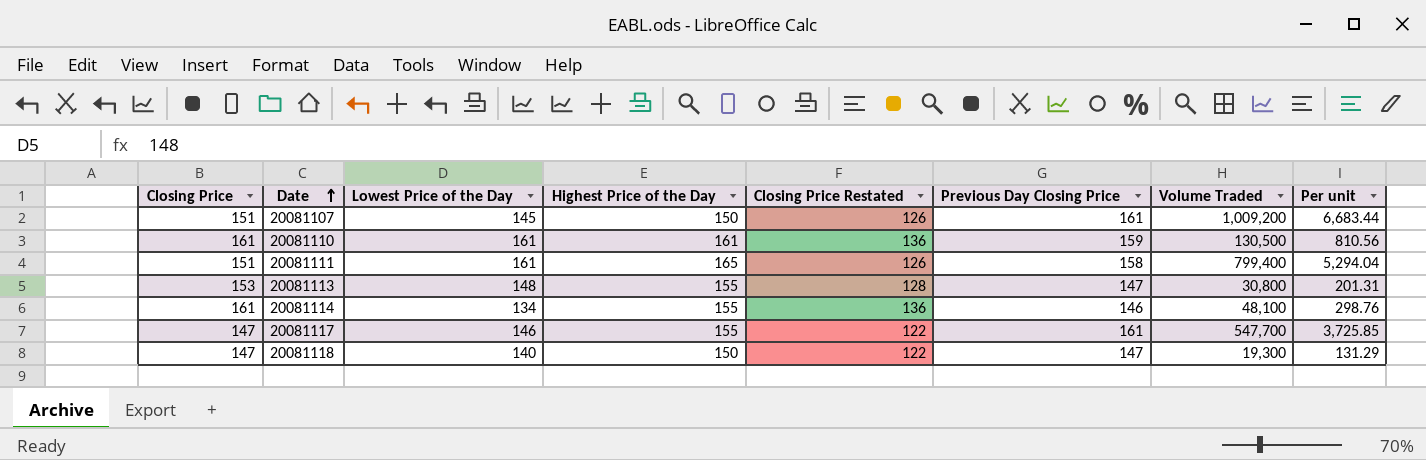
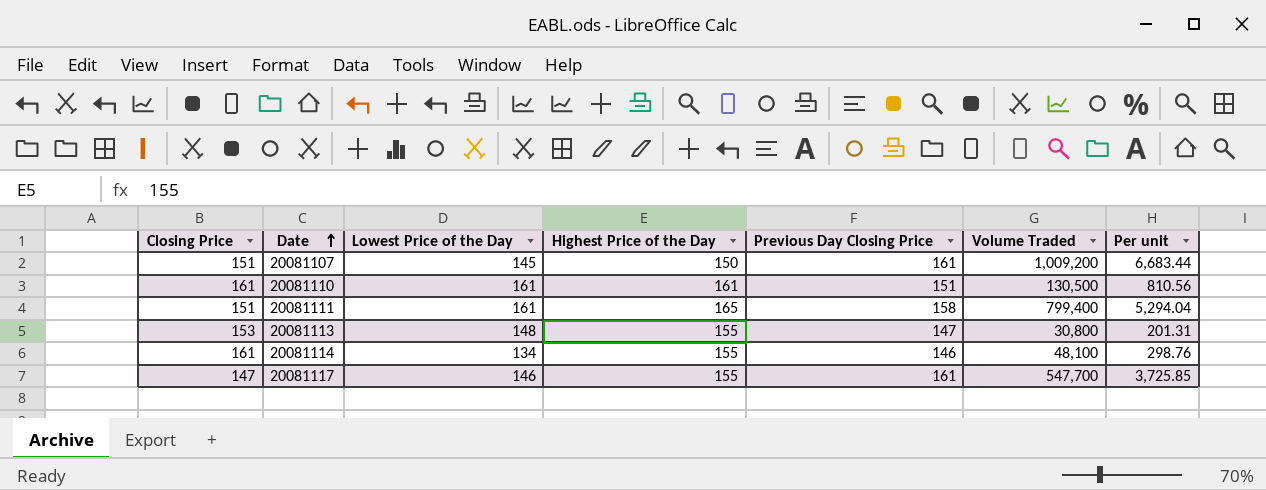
column Closing Price Restated | formula: [Closing Price] - 25 -> none
row 20081118: 147 | 140 | 150 | 122 | 147 | 19,300 | 131.29 -> none
20081110 | Previous Day Closing Price: 159 -> 151

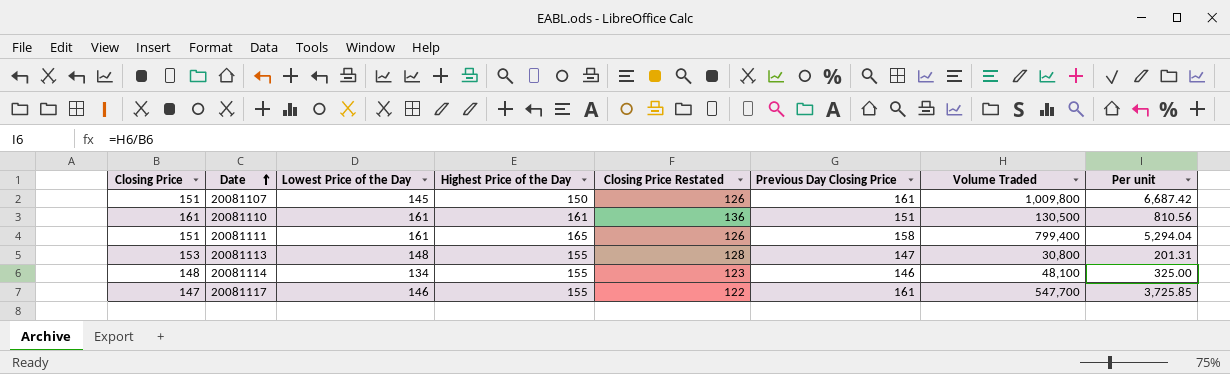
column Closing Price Restated | formula: none -> [Closing Price] - 25
20081107 | Volume Traded: 1,009,200 -> 1,009,800
20081107 | Per unit: 6,683.44 -> 6,687.42
20081114 | Closing Price: 161 -> 148
20081114 | Per unit: 298.76 -> 325.00

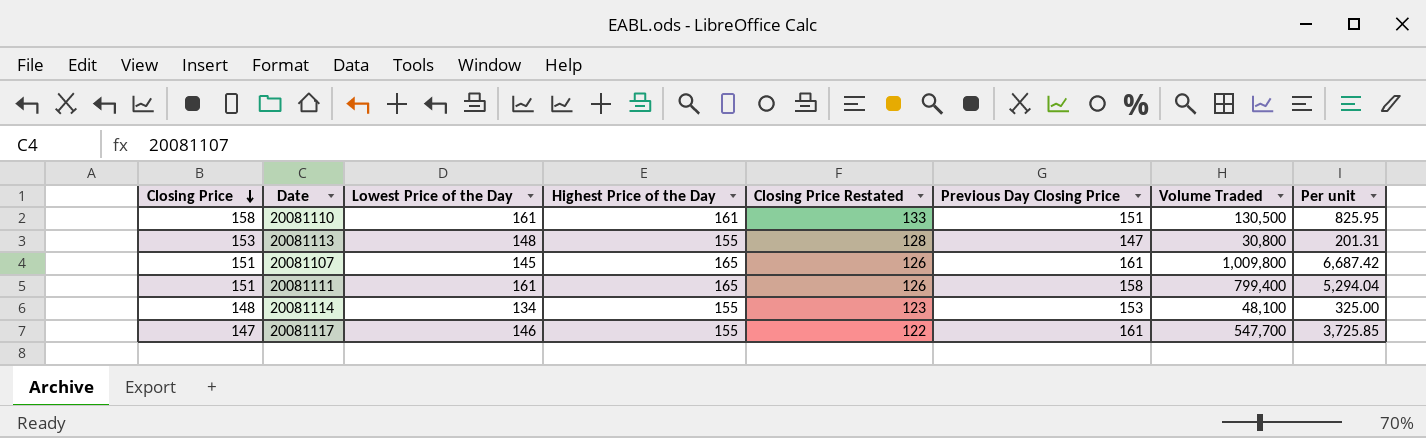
row order: Date ascending -> Closing Price descending
20081110 | Closing Price: 161 -> 158
20081110 | Closing Price Restated: 136 -> 133
20081110 | Per unit: 810.56 -> 825.95
20081107 | Highest Price of the Day: 150 -> 165
20081114 | Previous Day Closing Price: 146 -> 153

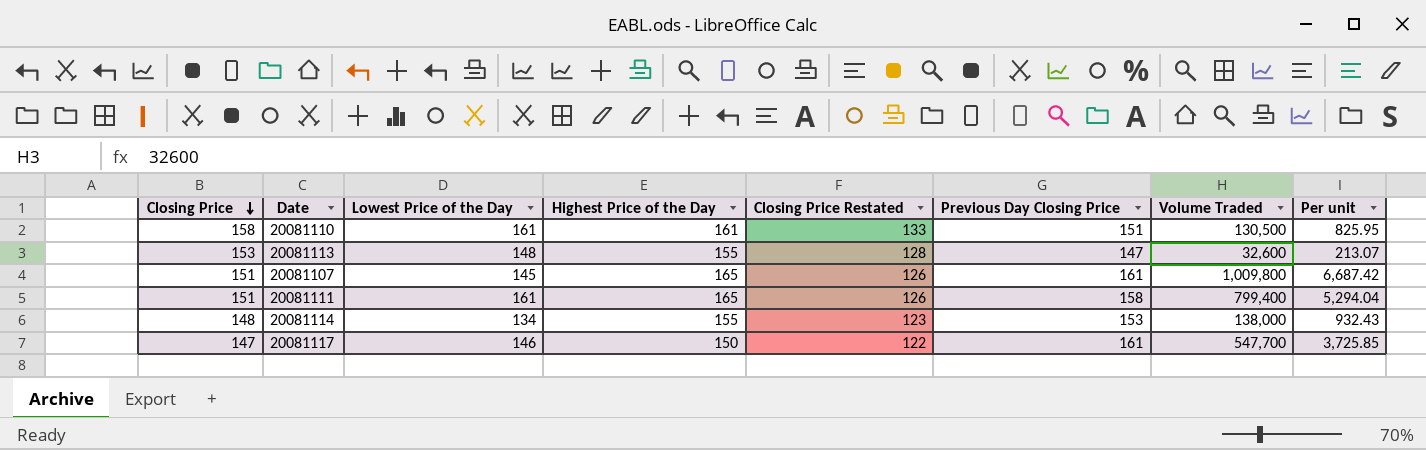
20081113 | Volume Traded: 30,800 -> 32,600
20081113 | Per unit: 201.31 -> 213.07
20081114 | Volume Traded: 48,100 -> 138,000
20081114 | Per unit: 325.00 -> 932.43
20081117 | Highest Price of the Day: 155 -> 150

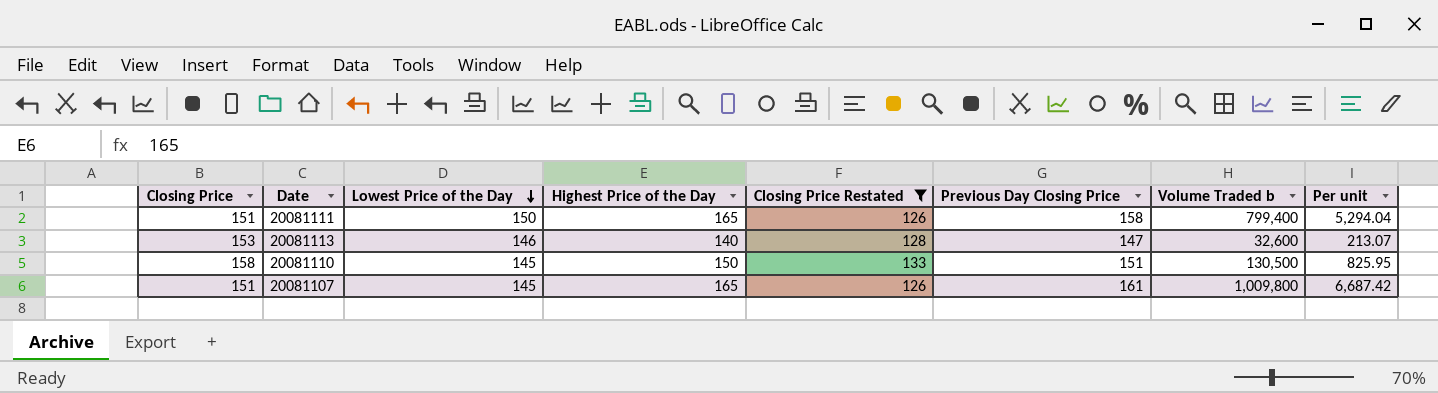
filter: none -> Closing Price Restated >= 126
row order: Closing Price descending -> Lowest Price of the Day descending
column name: Volume Traded -> Volume Traded b
20081111 | Lowest Price of the Day: 161 -> 150
20081113 | Lowest Price of the Day: 148 -> 146
20081113 | Highest Price of the Day: 155 -> 140
20081110 | Lowest Price of the Day: 161 -> 145
20081110 | Highest Price of the Day: 161 -> 150

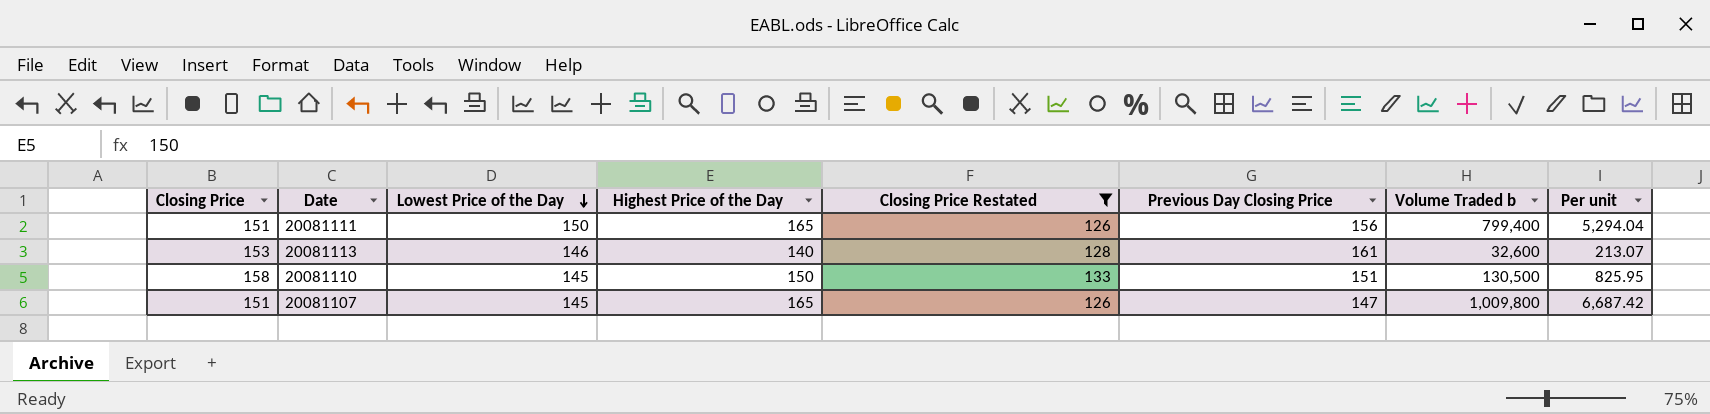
20081111 | Previous Day Closing Price: 158 -> 156
20081113 | Previous Day Closing Price: 147 -> 161
20081107 | Previous Day Closing Price: 161 -> 147

